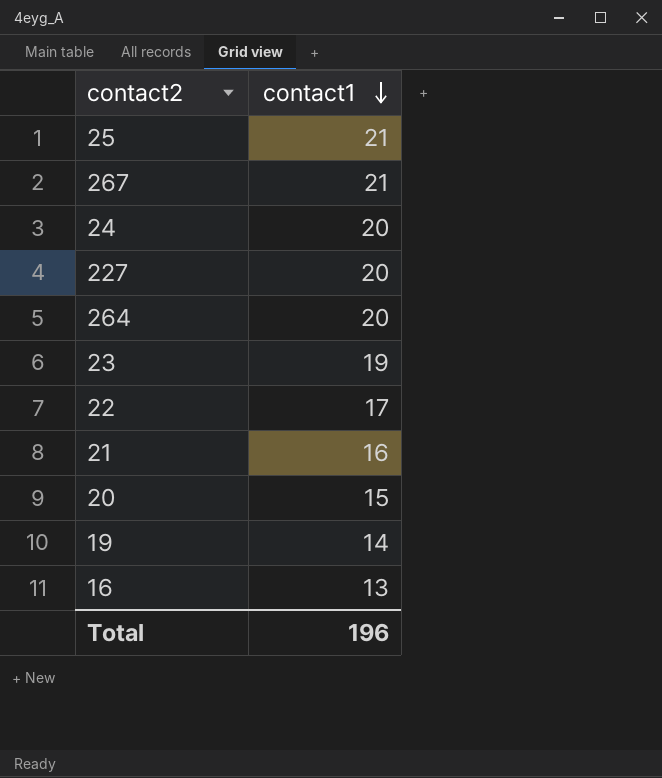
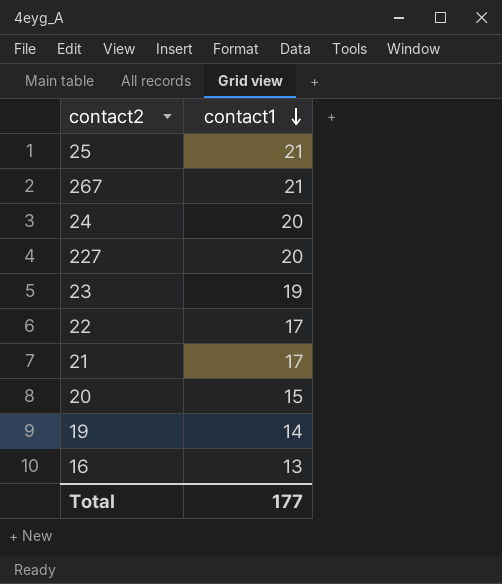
row 264: 20 -> none
21 | contact1: 16 -> 17
Total | contact1: 196 -> 177

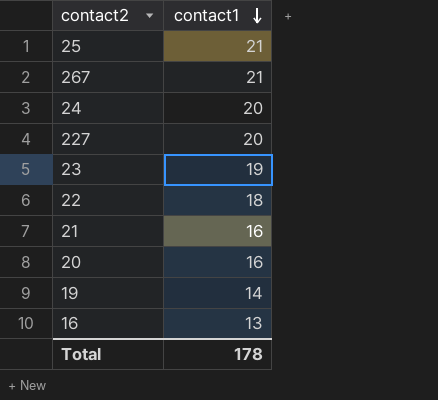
22 | contact1: 17 -> 18
21 | contact1: 17 -> 16
20 | contact1: 15 -> 16
Total | contact1: 177 -> 178

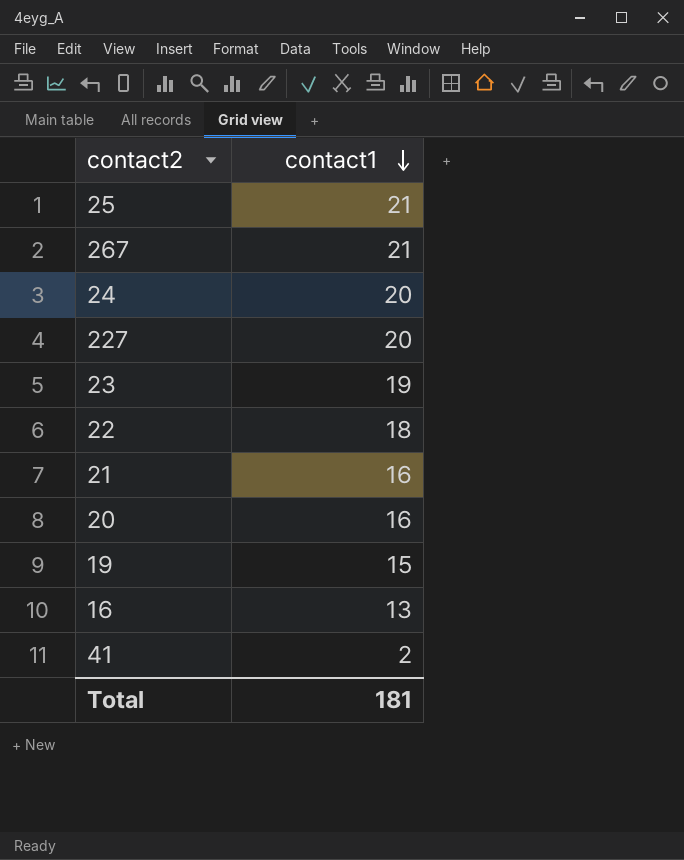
19 | contact1: 14 -> 15
row 41: none -> 2
Total | contact1: 178 -> 181

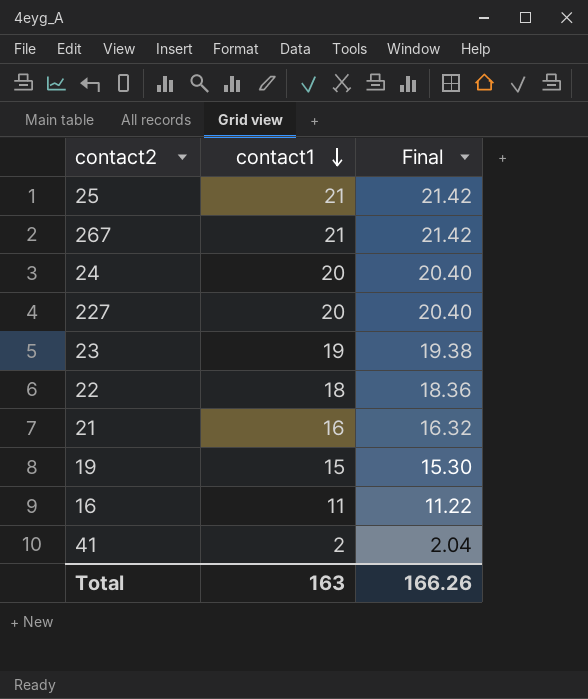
column Final | formula: none -> [contact1] * 1.02
row 20: 16 -> none
16 | contact1: 13 -> 11
Total | contact1: 181 -> 163

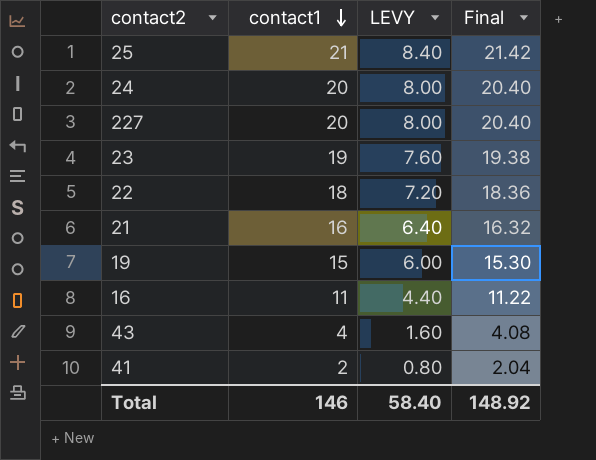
column LEVY | formula: none -> [contact1] * 0.4
row 267: 21 | 21.42 -> none
row 43: none -> 4 | 1.60 | 4.08
Total | contact1: 163 -> 146
Total | Final: 166.26 -> 148.92

